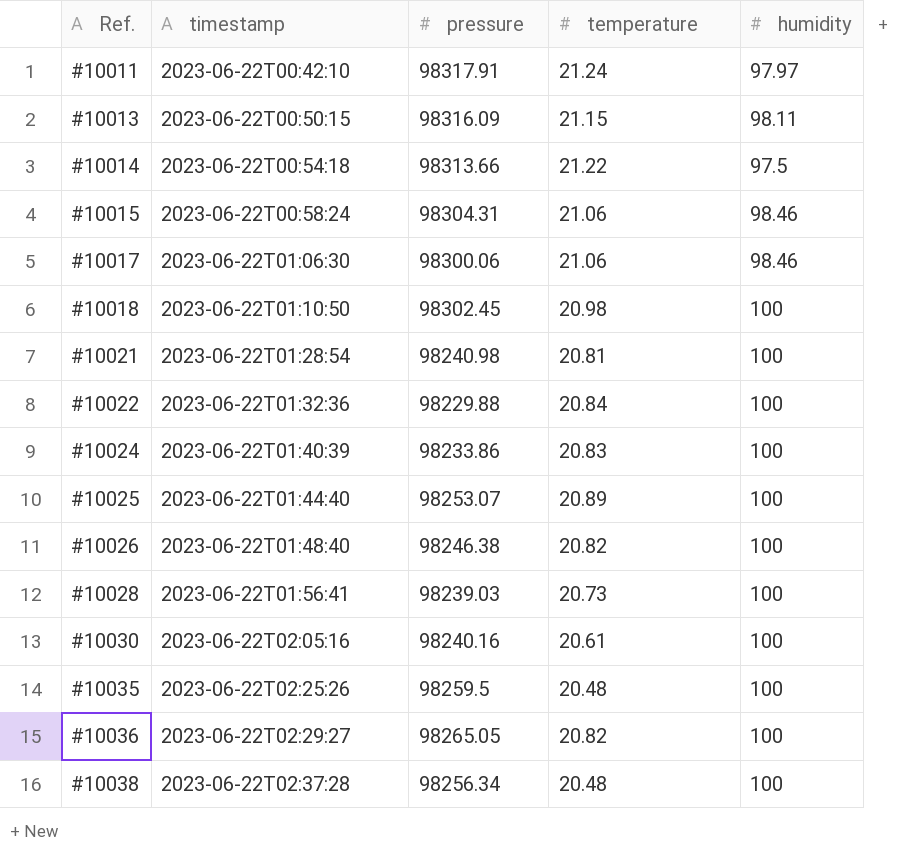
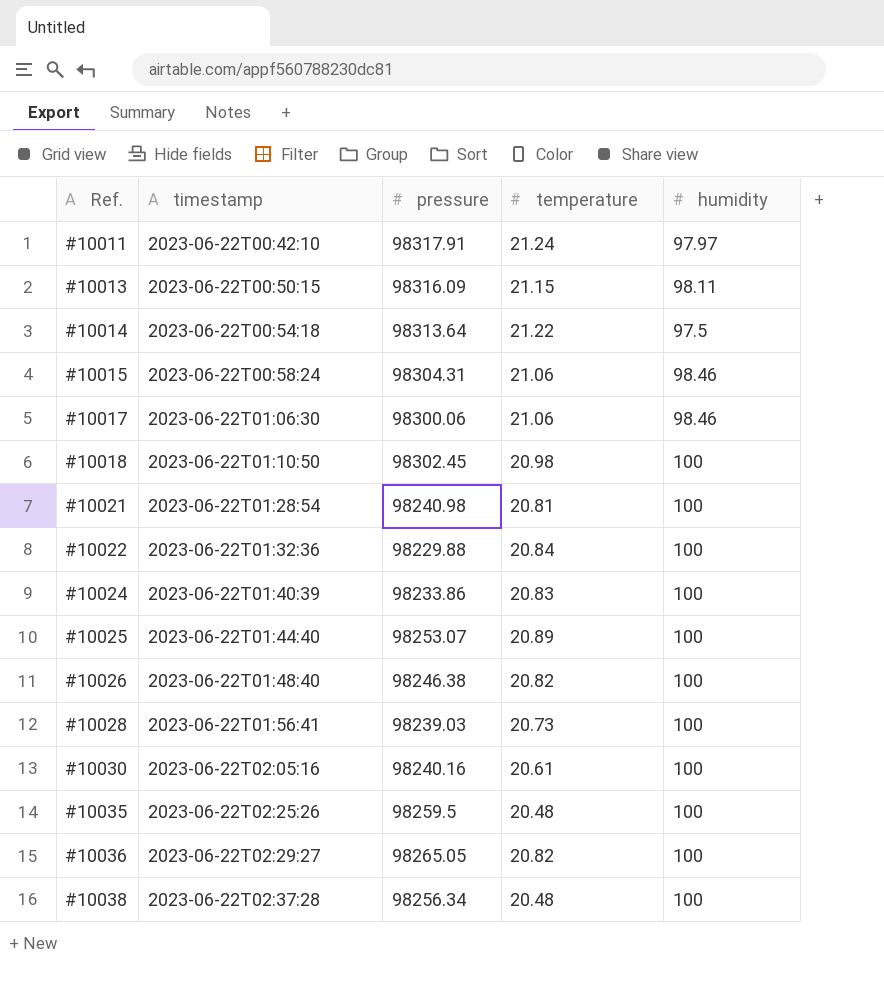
#10014 | pressure: 98313.66 -> 98313.64

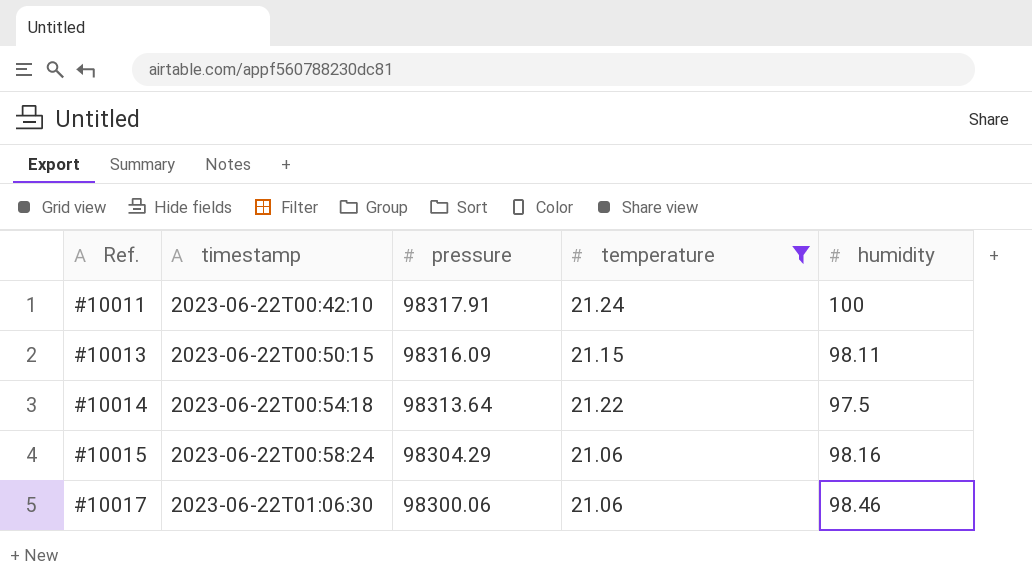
filter: none -> temperature >= 21.06
#10011 | humidity: 97.97 -> 100
#10015 | pressure: 98304.31 -> 98304.29
#10015 | humidity: 98.46 -> 98.16

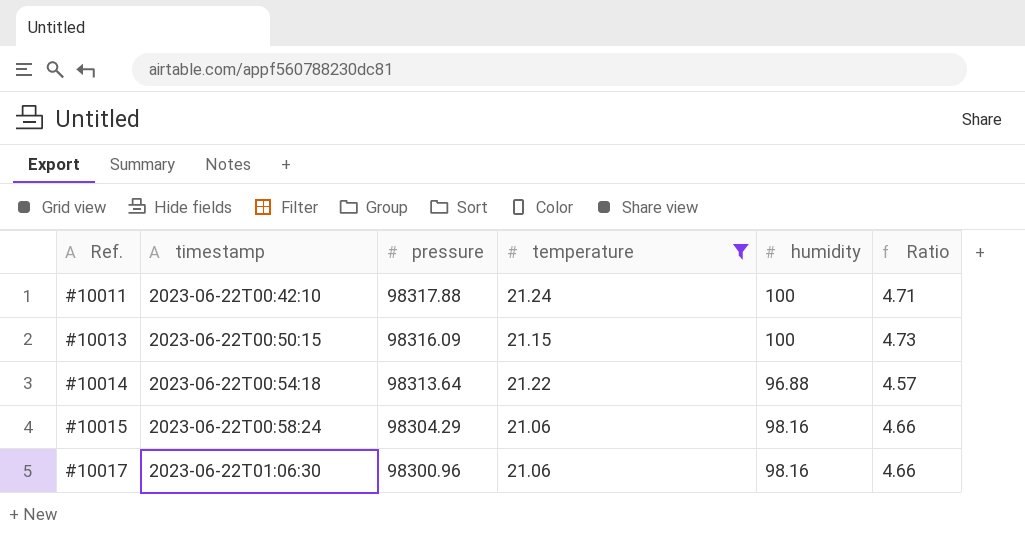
column Ratio | formula: none -> [humidity] / [temperature]
#10011 | pressure: 98317.91 -> 98317.88
#10013 | humidity: 98.11 -> 100
#10014 | humidity: 97.5 -> 96.88
#10017 | pressure: 98300.06 -> 98300.96
#10017 | humidity: 98.46 -> 98.16

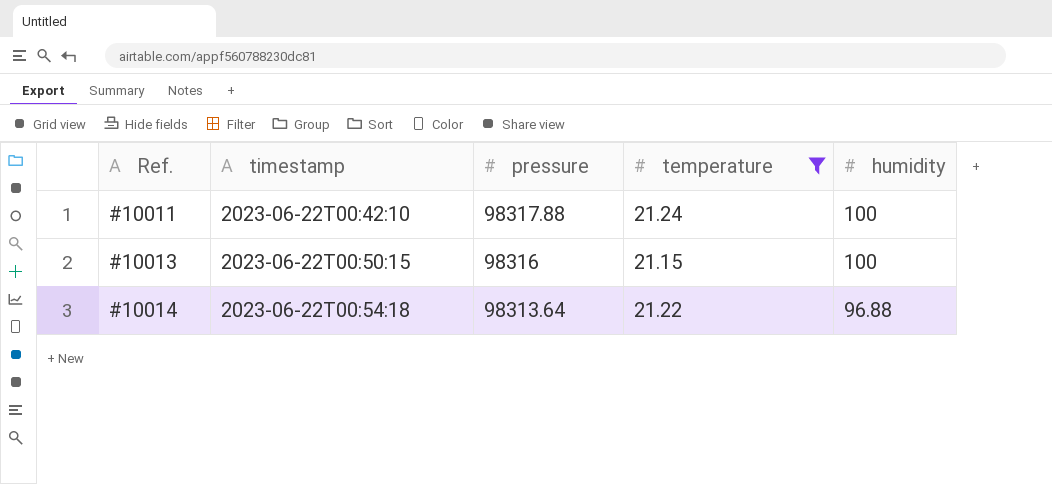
column Ratio | formula: [humidity] / [temperature] -> none
row #10015: 2023-06-22T00:58:24 | 98304.29 | 21.06 | 98.16 | 4.66 -> none
row #10017: 2023-06-22T01:06:30 | 98300.96 | 21.06 | 98.16 | 4.66 -> none
#10013 | pressure: 98316.09 -> 98316

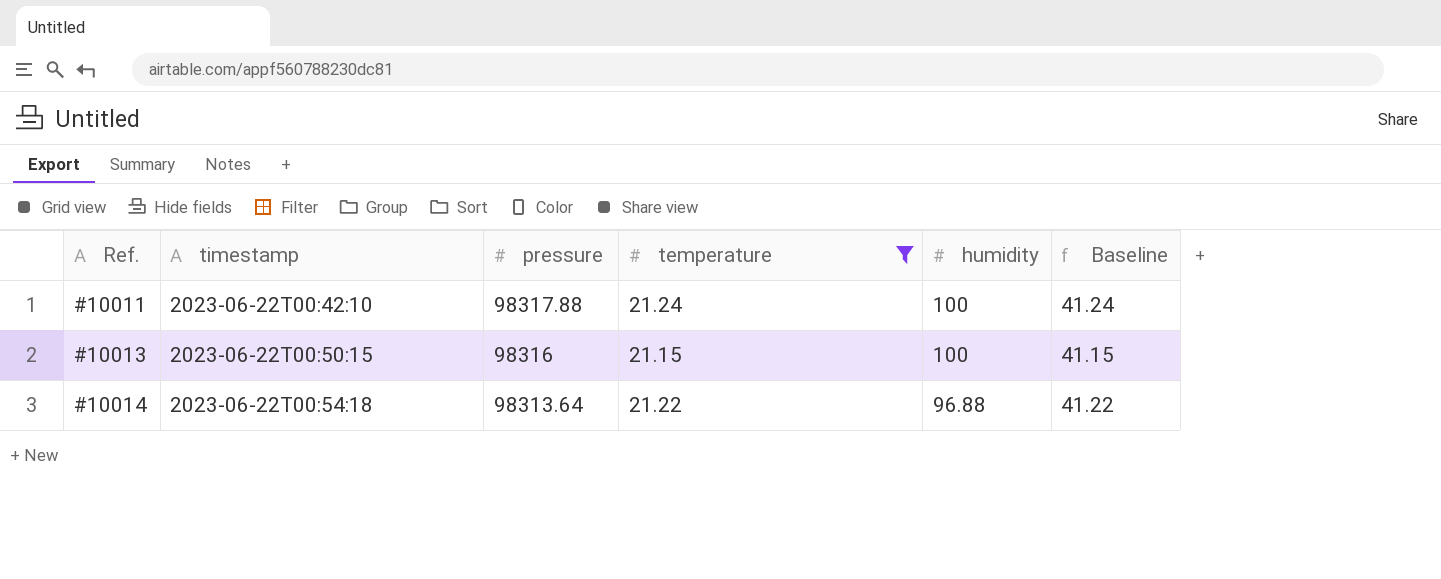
column Baseline | formula: none -> [temperature] + 20

